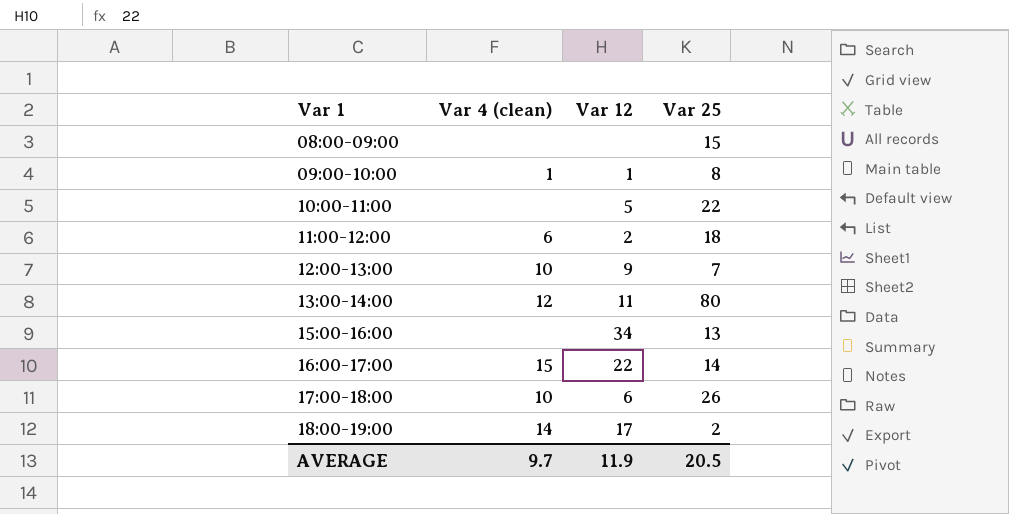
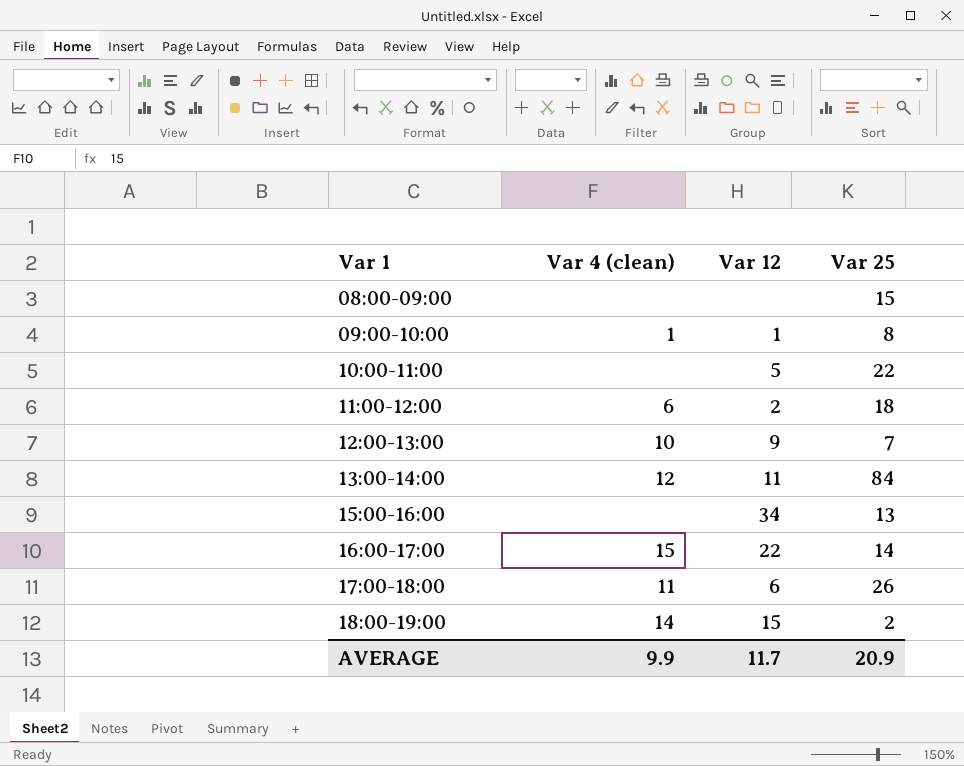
13:00-14:00 | Var 25: 80 -> 84
17:00-18:00 | Var 4 (clean): 10 -> 11
18:00-19:00 | Var 12: 17 -> 15
AVERAGE | Var 4 (clean): 9.7 -> 9.9
AVERAGE | Var 12: 11.9 -> 11.7
AVERAGE | Var 25: 20.5 -> 20.9

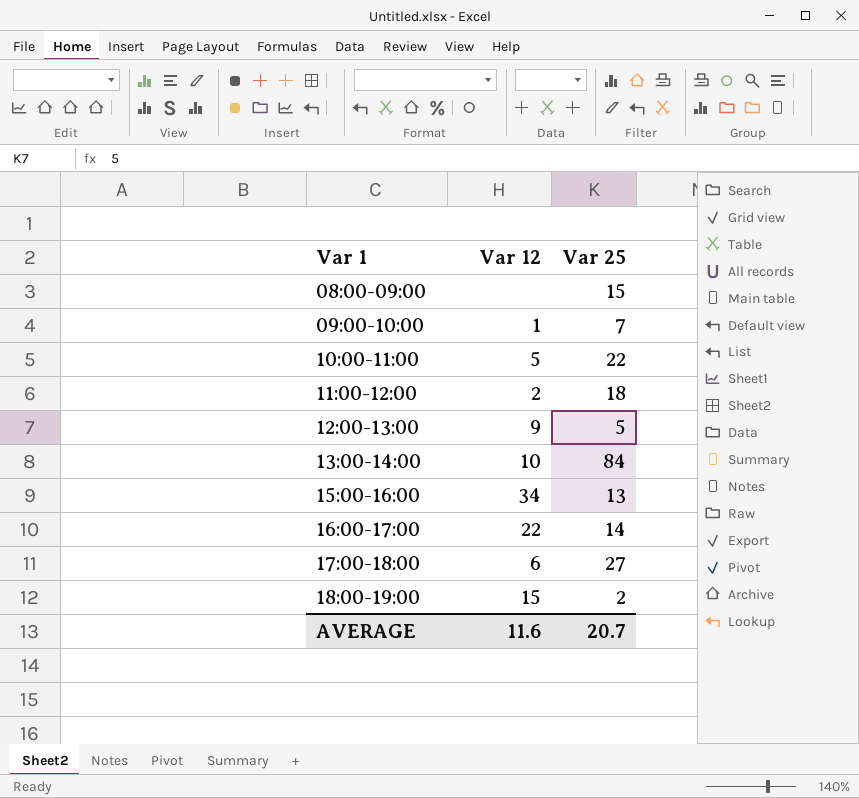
column Var 4 (clean) | position: 2 -> none
09:00-10:00 | Var 25: 8 -> 7
12:00-13:00 | Var 25: 7 -> 5
13:00-14:00 | Var 12: 11 -> 10
17:00-18:00 | Var 25: 26 -> 27
AVERAGE | Var 12: 11.7 -> 11.6
AVERAGE | Var 25: 20.9 -> 20.7

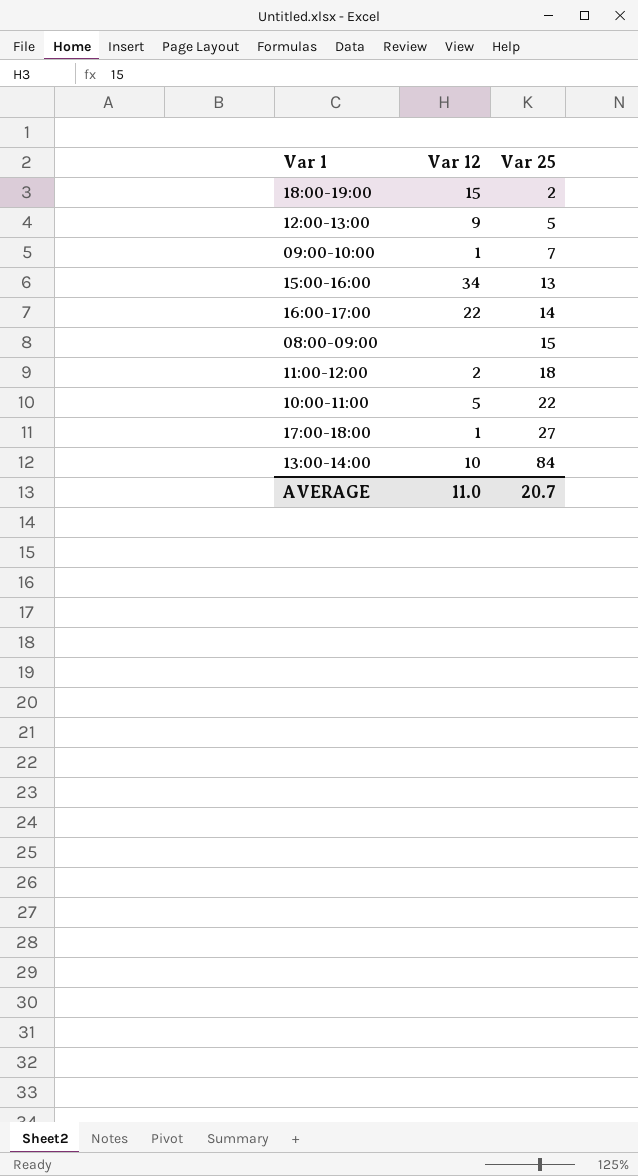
row order: Var 1 ascending -> Var 25 ascending
17:00-18:00 | Var 12: 6 -> 1
AVERAGE | Var 12: 11.6 -> 11.0

